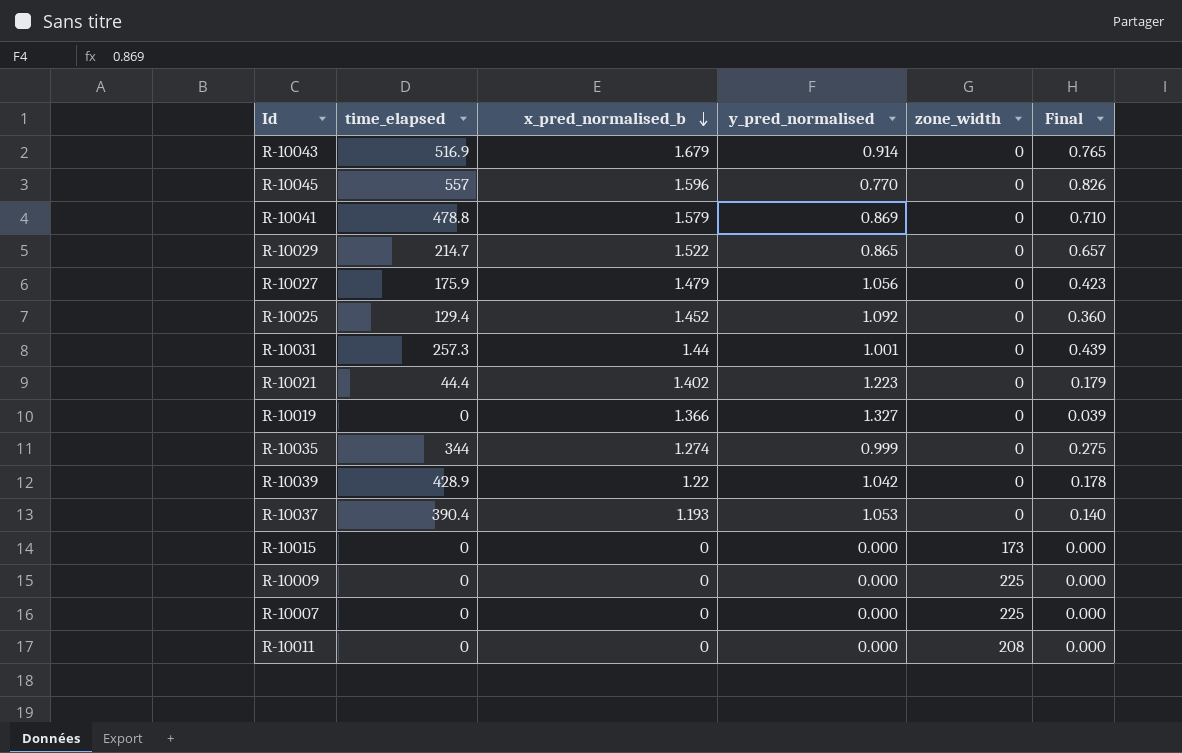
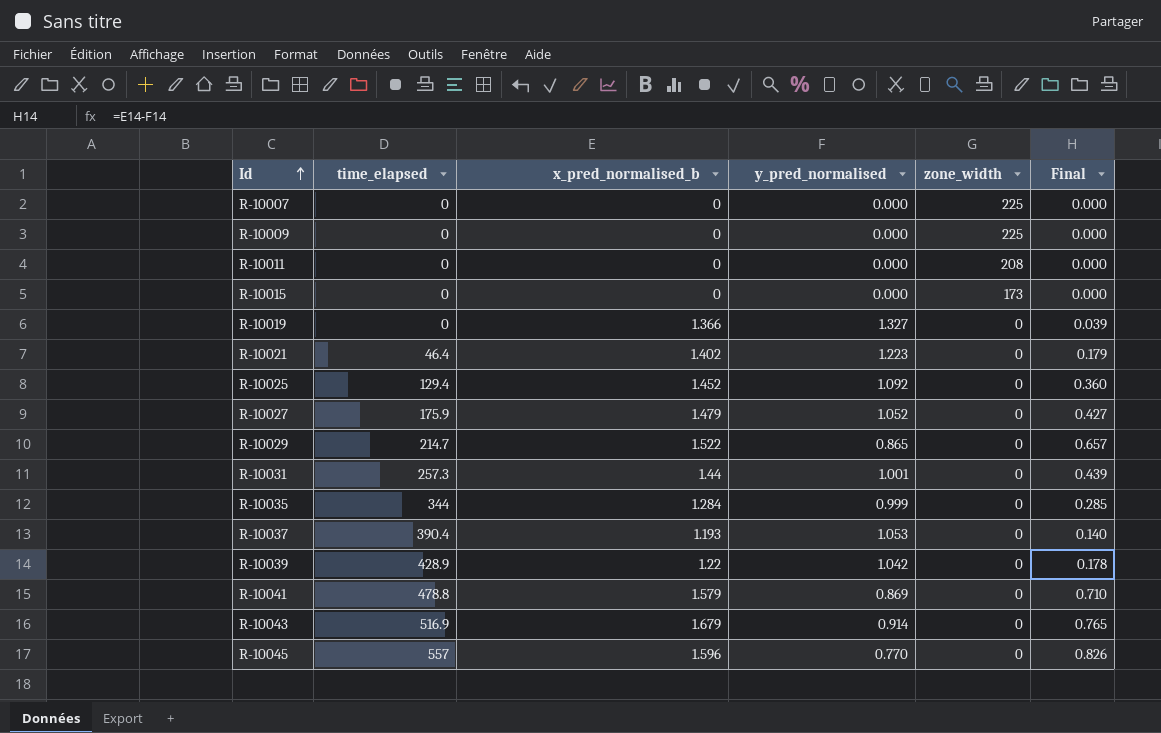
row order: x_pred_normalised_b descending -> Id ascending
R-10021 | time_elapsed: 44.4 -> 46.4
R-10027 | y_pred_normalised: 1.056 -> 1.052
R-10027 | Final: 0.423 -> 0.427
R-10035 | x_pred_normalised_b: 1.274 -> 1.284
R-10035 | Final: 0.275 -> 0.285

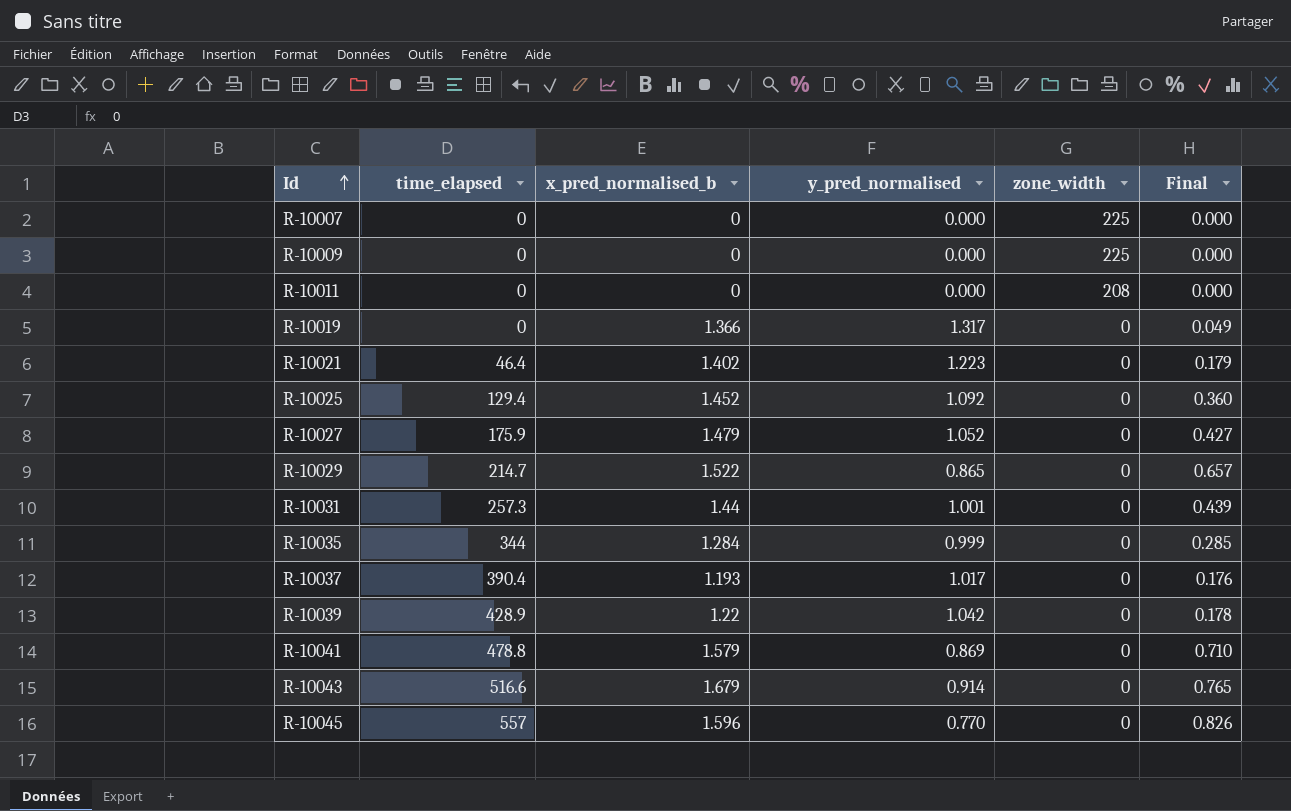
row R-10015: 0 | 0 | 0.000 | 173 | 0.000 -> none
R-10019 | y_pred_normalised: 1.327 -> 1.317
R-10019 | Final: 0.039 -> 0.049
R-10037 | y_pred_normalised: 1.053 -> 1.017
R-10037 | Final: 0.140 -> 0.176
R-10043 | time_elapsed: 516.9 -> 516.6

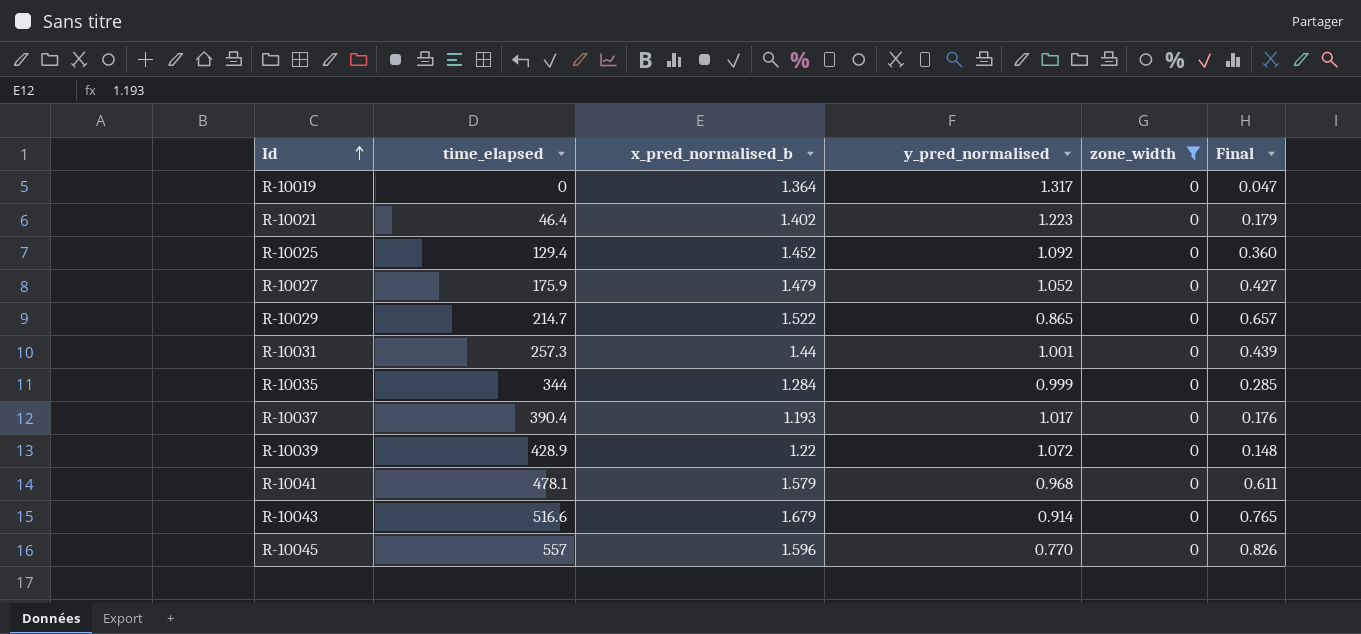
filter: none -> zone_width = 0
R-10019 | x_pred_normalised_b: 1.366 -> 1.364
R-10019 | Final: 0.049 -> 0.047
R-10039 | y_pred_normalised: 1.042 -> 1.072
R-10039 | Final: 0.178 -> 0.148
R-10041 | time_elapsed: 478.8 -> 478.1
R-10041 | y_pred_normalised: 0.869 -> 0.968
R-10041 | Final: 0.710 -> 0.611

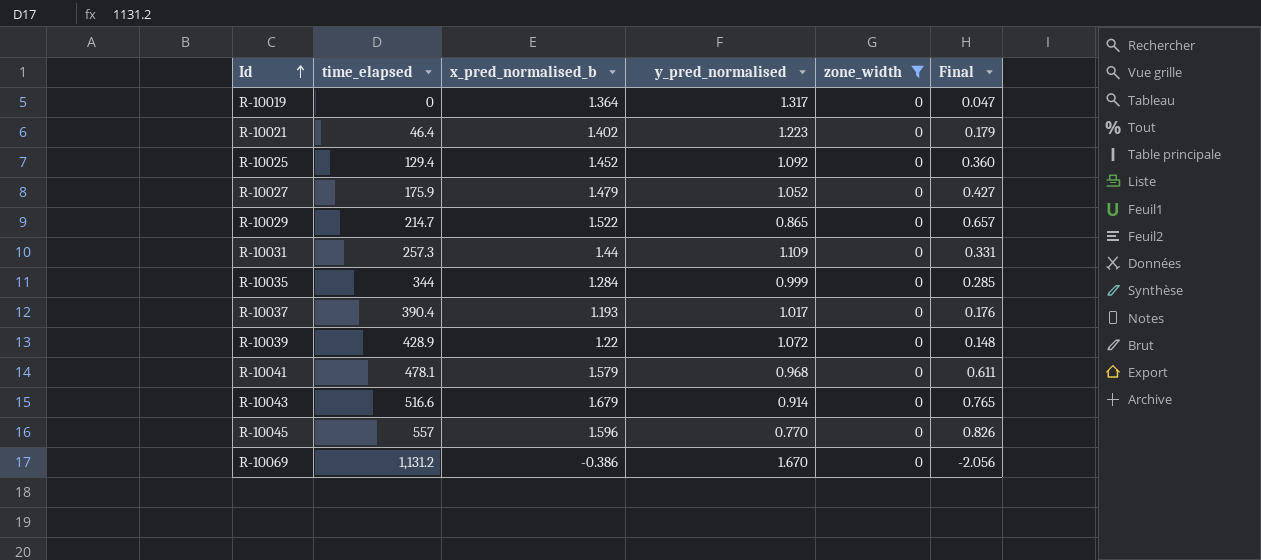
R-10031 | y_pred_normalised: 1.001 -> 1.109
R-10031 | Final: 0.439 -> 0.331
row R-10069: none -> 1,131.2 | -0.386 | 1.670 | 0 | -2.056

